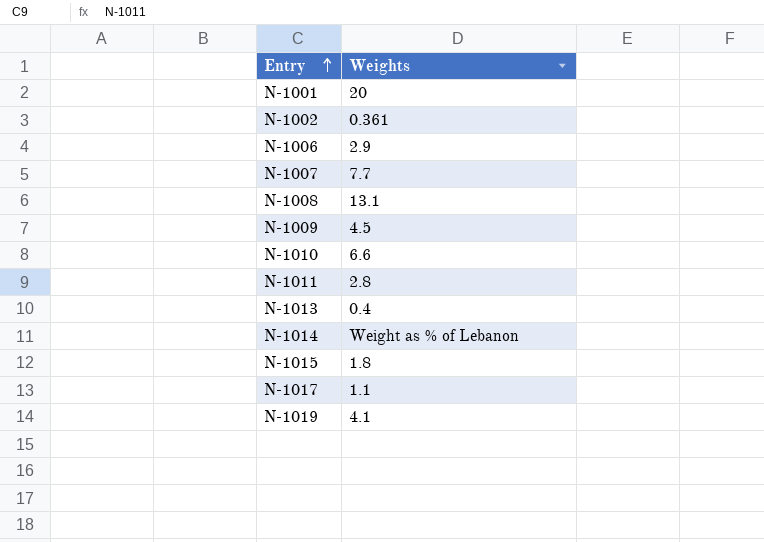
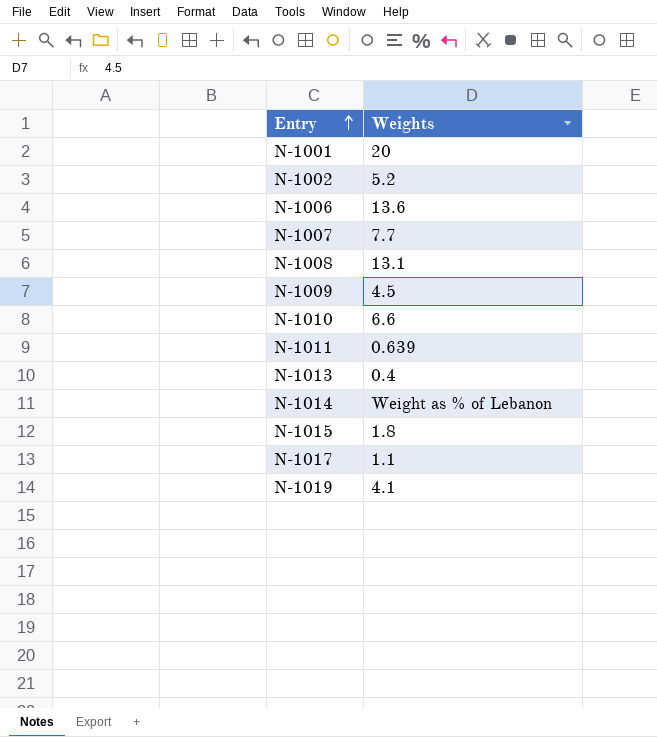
N-1002 | Weights: 0.361 -> 5.2
N-1006 | Weights: 2.9 -> 13.6
N-1011 | Weights: 2.8 -> 0.639

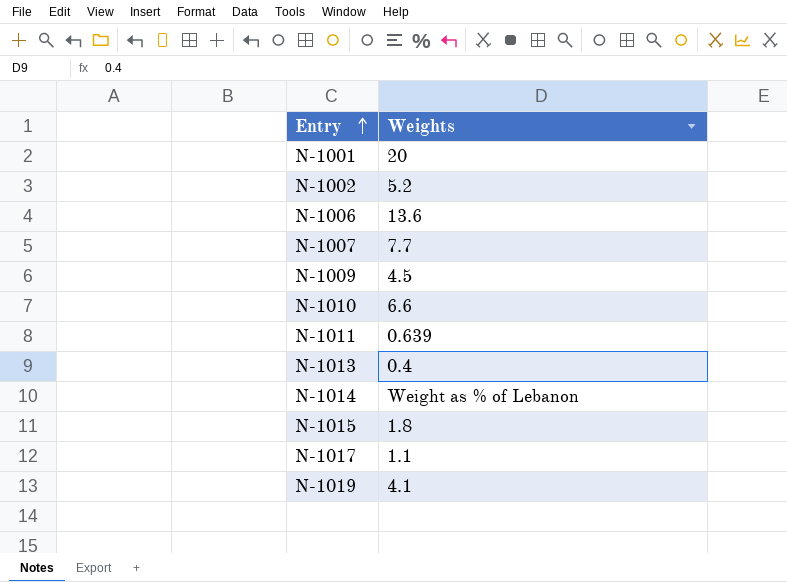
row N-1008: 13.1 -> none

